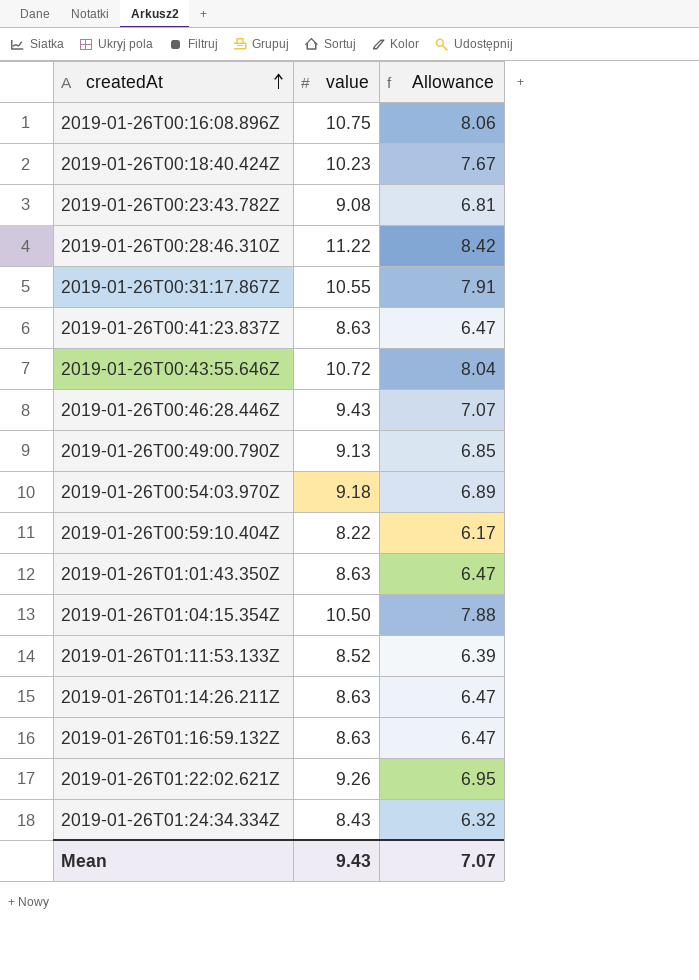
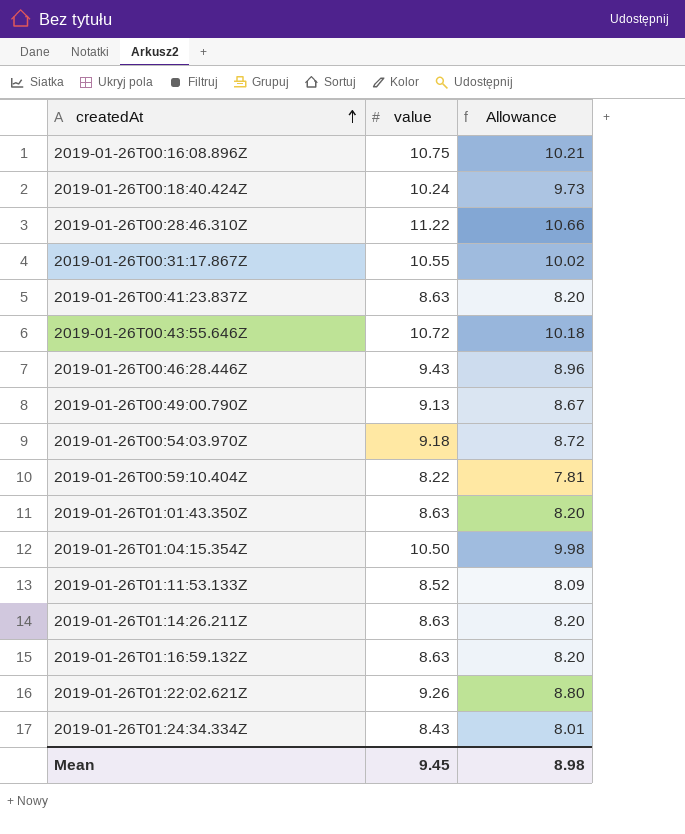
column Allowance | formula: [value] * 0.75 -> [value] * 0.95
row 2019-01-26T00:23:43.782Z: 9.08 | 6.81 -> none
2019-01-26T00:18:40.424Z | value: 10.23 -> 10.24
Mean | value: 9.43 -> 9.45
Mean | Allowance: 7.07 -> 8.98

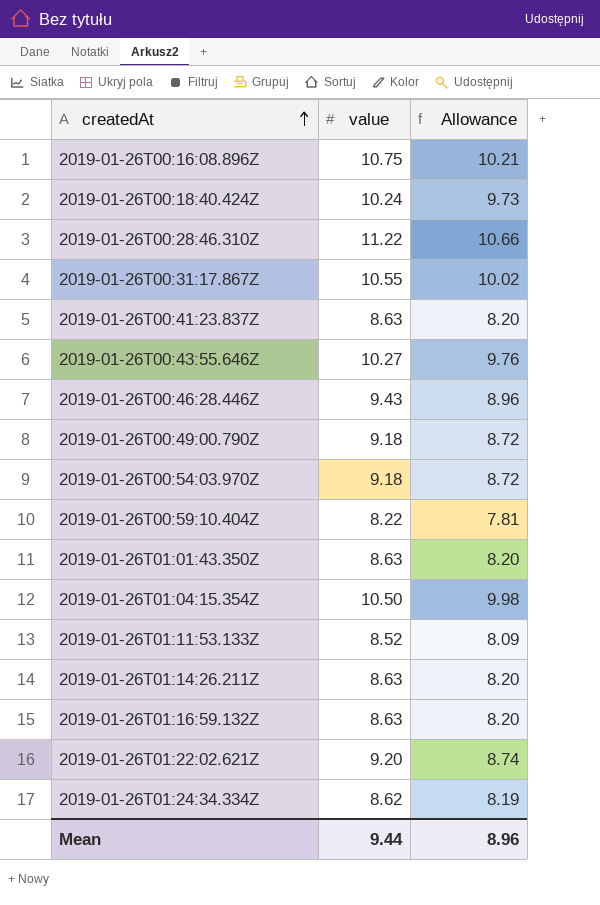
2019-01-26T00:43:55.646Z | value: 10.72 -> 10.27
2019-01-26T00:43:55.646Z | Allowance: 10.18 -> 9.76
2019-01-26T00:49:00.790Z | value: 9.13 -> 9.18
2019-01-26T00:49:00.790Z | Allowance: 8.67 -> 8.72
2019-01-26T01:22:02.621Z | value: 9.26 -> 9.20
2019-01-26T01:22:02.621Z | Allowance: 8.80 -> 8.74
2019-01-26T01:24:34.334Z | value: 8.43 -> 8.62
2019-01-26T01:24:34.334Z | Allowance: 8.01 -> 8.19
Mean | value: 9.45 -> 9.44
Mean | Allowance: 8.98 -> 8.96

